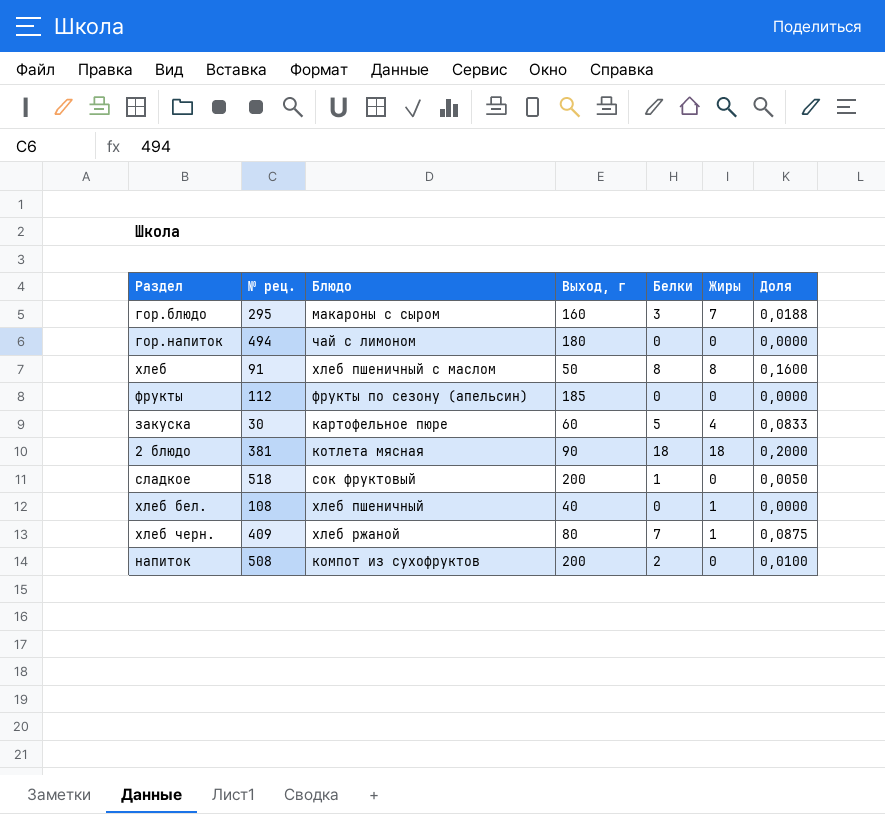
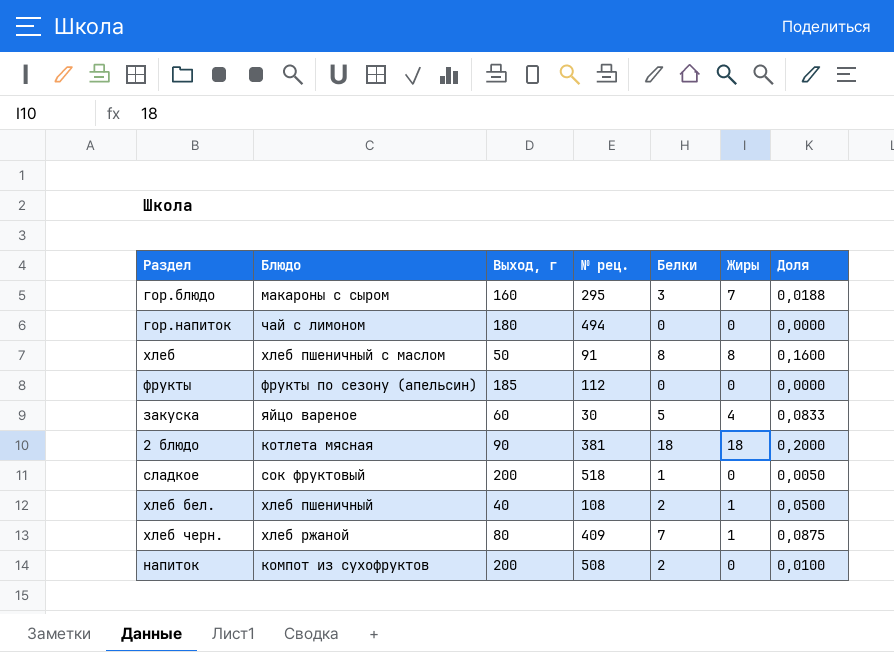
column № рец. | position: 2 -> 4
закуска | Блюдо: картофельное пюре -> яйцо вареное
хлеб бел. | Белки: 0 -> 2
хлеб бел. | Доля: 0,0000 -> 0,0500

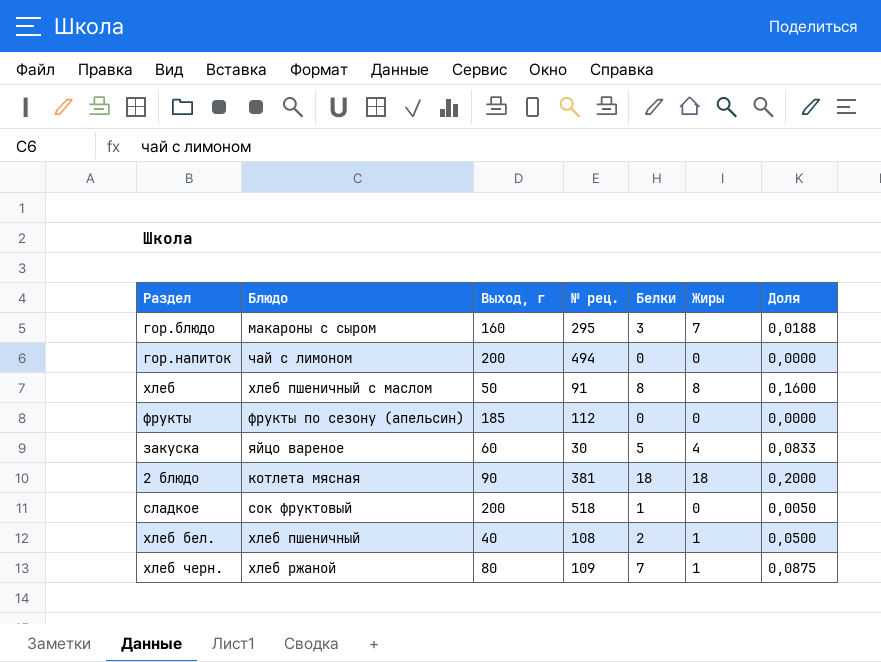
row напиток: компот из сухофруктов | 200 | 508 | 2 | 0 | 0,0100 -> none
гор.напиток | Выход, г: 180 -> 200
хлеб черн. | № рец.: 409 -> 109

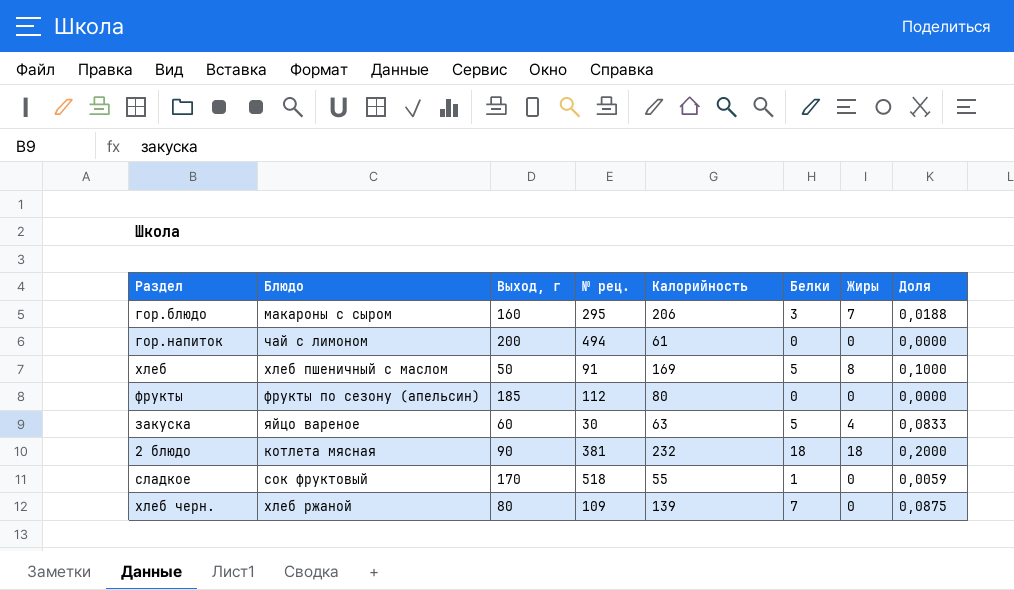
column Калорийность | position: none -> 5
row хлеб бел.: хлеб пшеничный | 40 | 108 | 2 | 1 | 0,0500 -> none
хлеб | Белки: 8 -> 5
хлеб | Доля: 0,1600 -> 0,1000
сладкое | Выход, г: 200 -> 170
сладкое | Доля: 0,0050 -> 0,0059
хлеб черн. | Жиры: 1 -> 0

